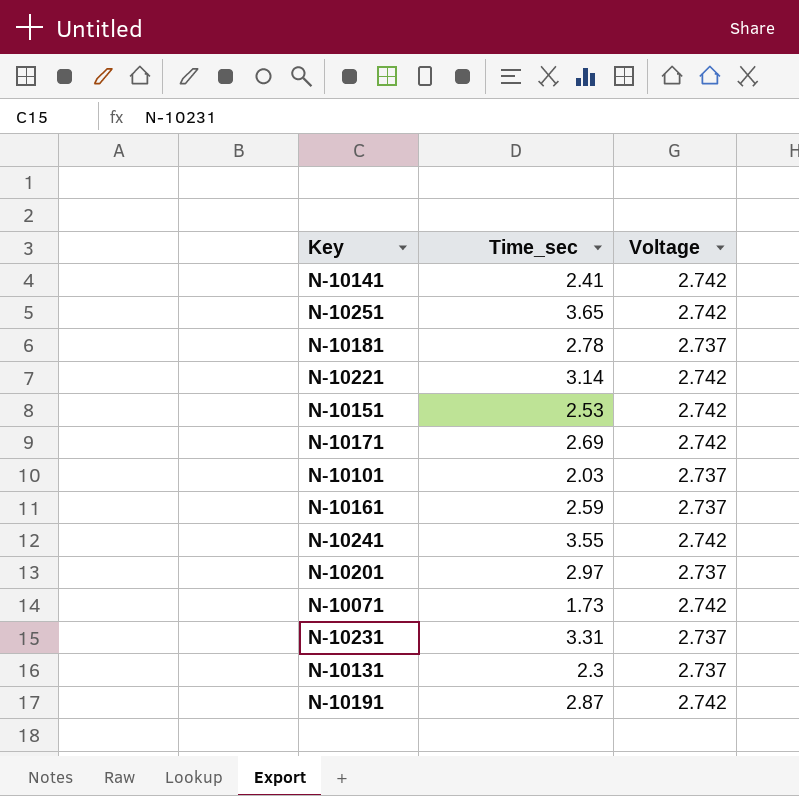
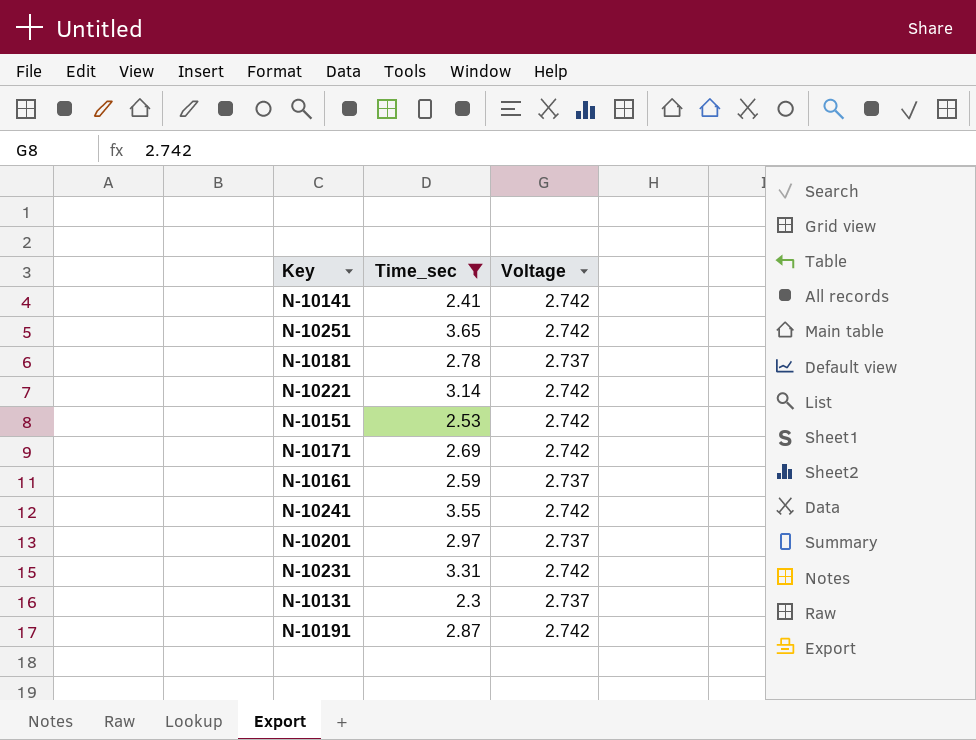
filter: none -> Time_sec >= 2.3
N-10231 | Voltage: 2.737 -> 2.742

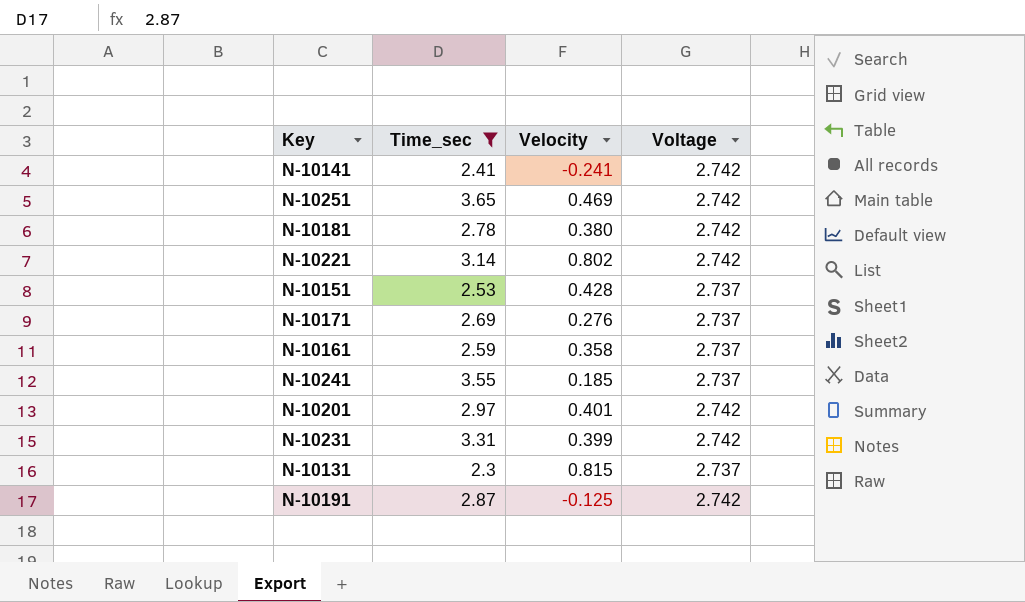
column Velocity | position: none -> 3
N-10181 | Voltage: 2.737 -> 2.742
N-10151 | Voltage: 2.742 -> 2.737
N-10171 | Voltage: 2.742 -> 2.737
N-10241 | Voltage: 2.742 -> 2.737
N-10201 | Voltage: 2.737 -> 2.742

